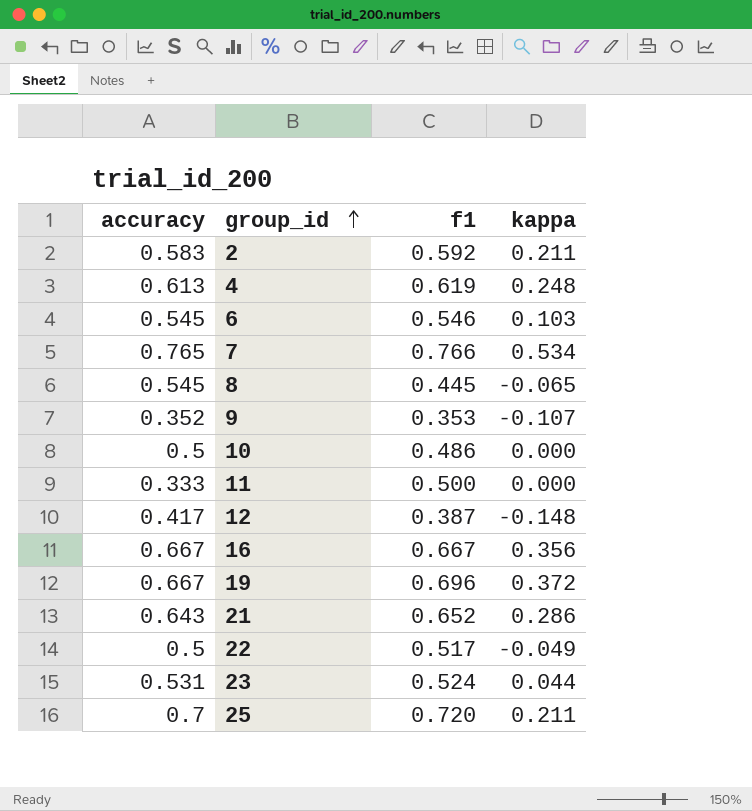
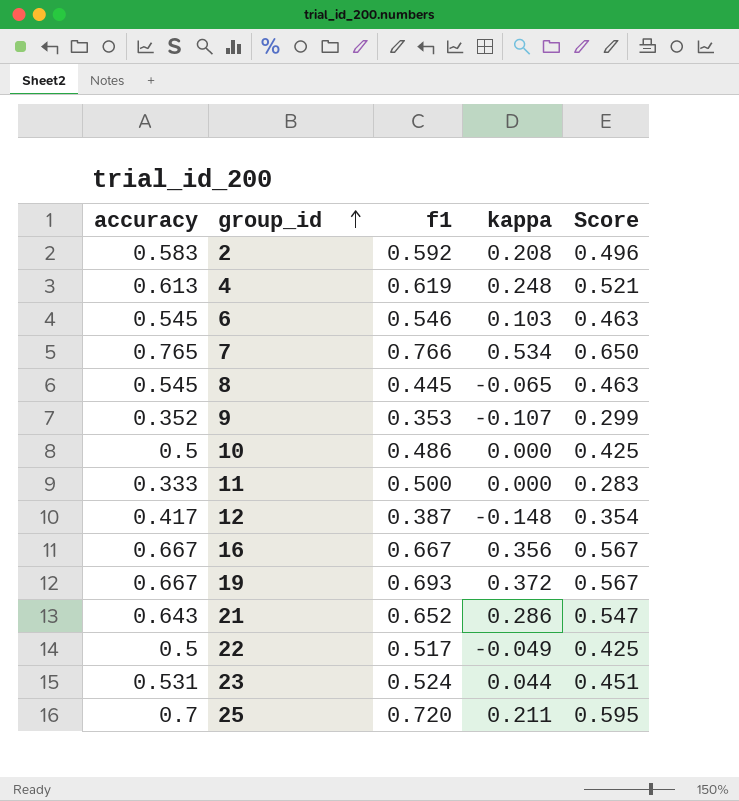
column Score | formula: none -> [accuracy] * 0.85
2 | kappa: 0.211 -> 0.208
19 | f1: 0.696 -> 0.693

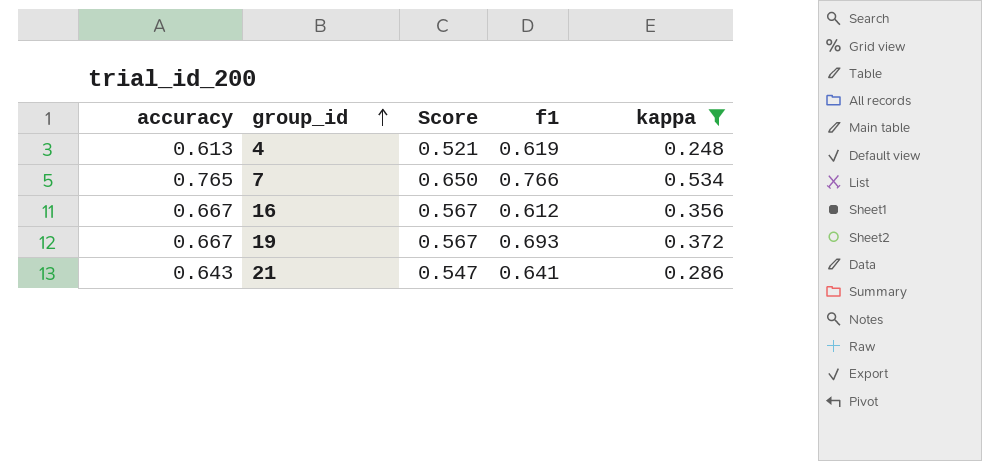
filter: none -> kappa >= 0.248
column Score | position: 5 -> 3
16 | f1: 0.667 -> 0.612
21 | f1: 0.652 -> 0.641

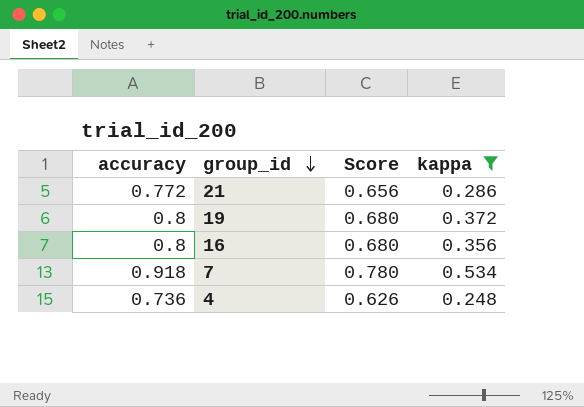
row order: group_id ascending -> group_id descending
column f1 | position: 4 -> none
21 | accuracy: 0.643 -> 0.772
21 | Score: 0.547 -> 0.656
19 | accuracy: 0.667 -> 0.8
19 | Score: 0.567 -> 0.680
16 | accuracy: 0.667 -> 0.8
16 | Score: 0.567 -> 0.680
7 | accuracy: 0.765 -> 0.918
7 | Score: 0.650 -> 0.780
4 | accuracy: 0.613 -> 0.736
4 | Score: 0.521 -> 0.626

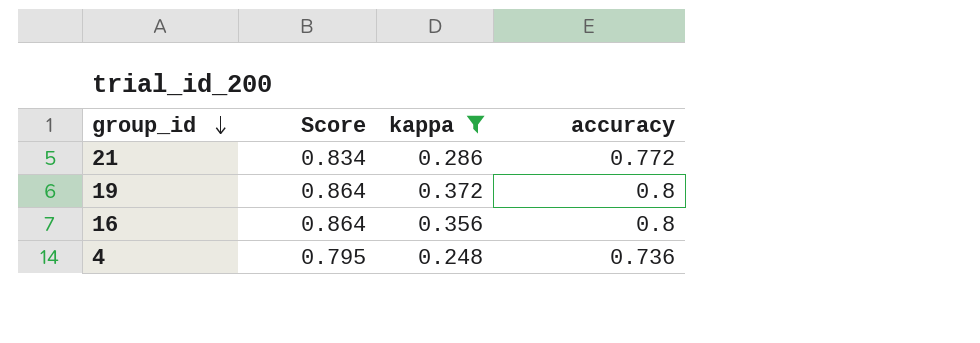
column Score | formula: [accuracy] * 0.85 -> [accuracy] * 1.08
column accuracy | position: 1 -> 4
row 7: 0.918 | 0.780 | 0.534 -> none

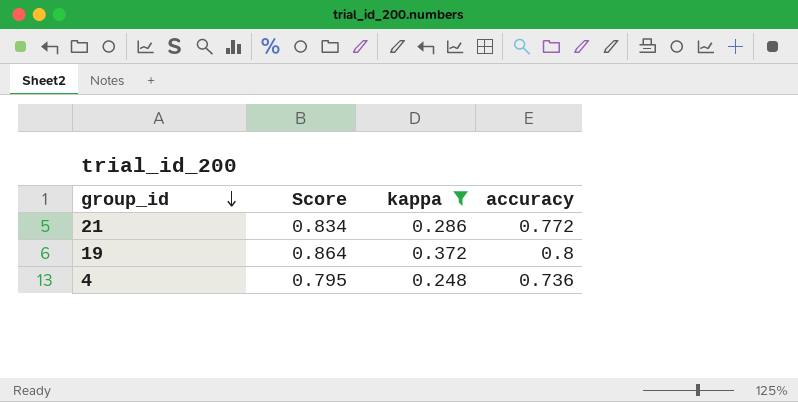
row 16: 0.864 | 0.356 | 0.8 -> none

